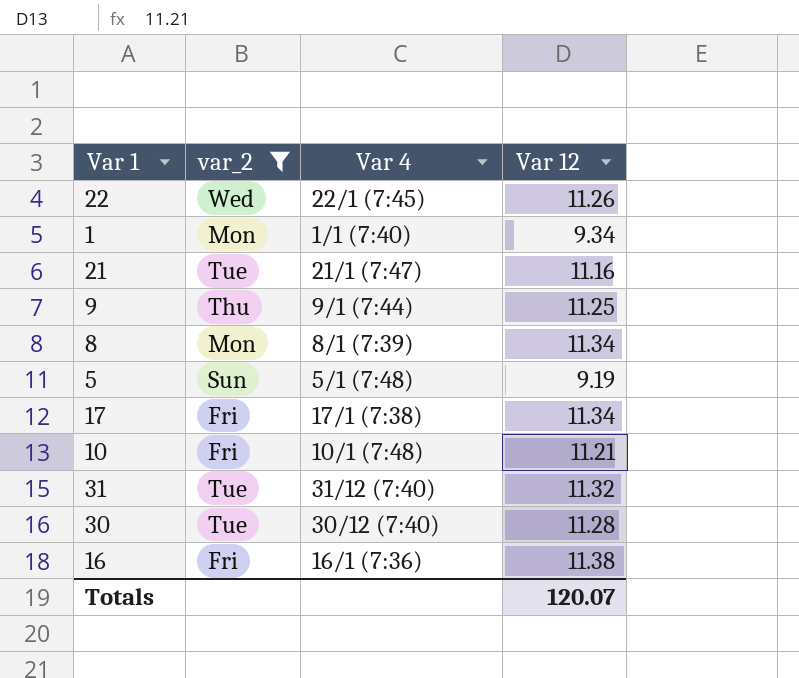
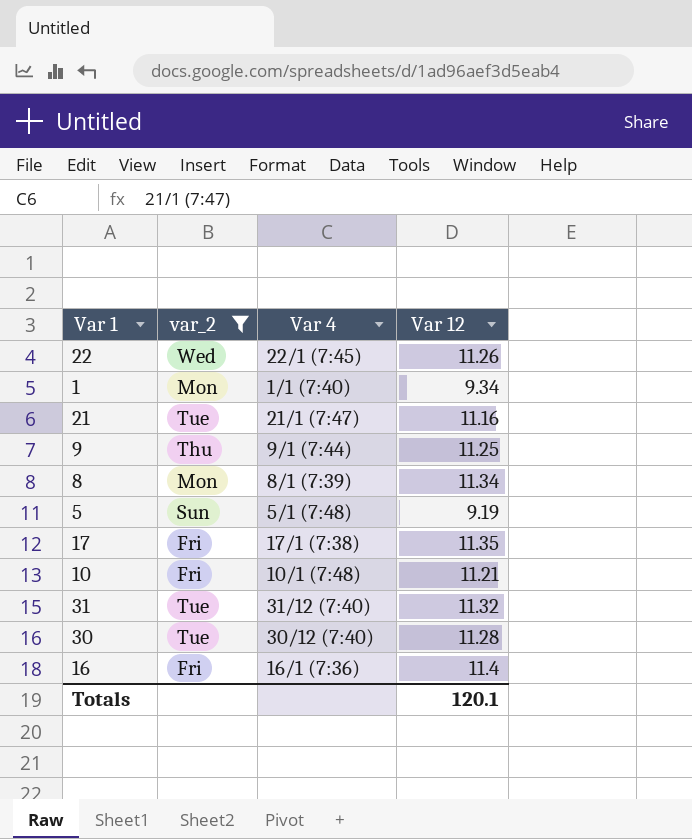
17 | Var 12: 11.34 -> 11.35
16 | Var 12: 11.38 -> 11.4
Totals | Var 12: 120.07 -> 120.1

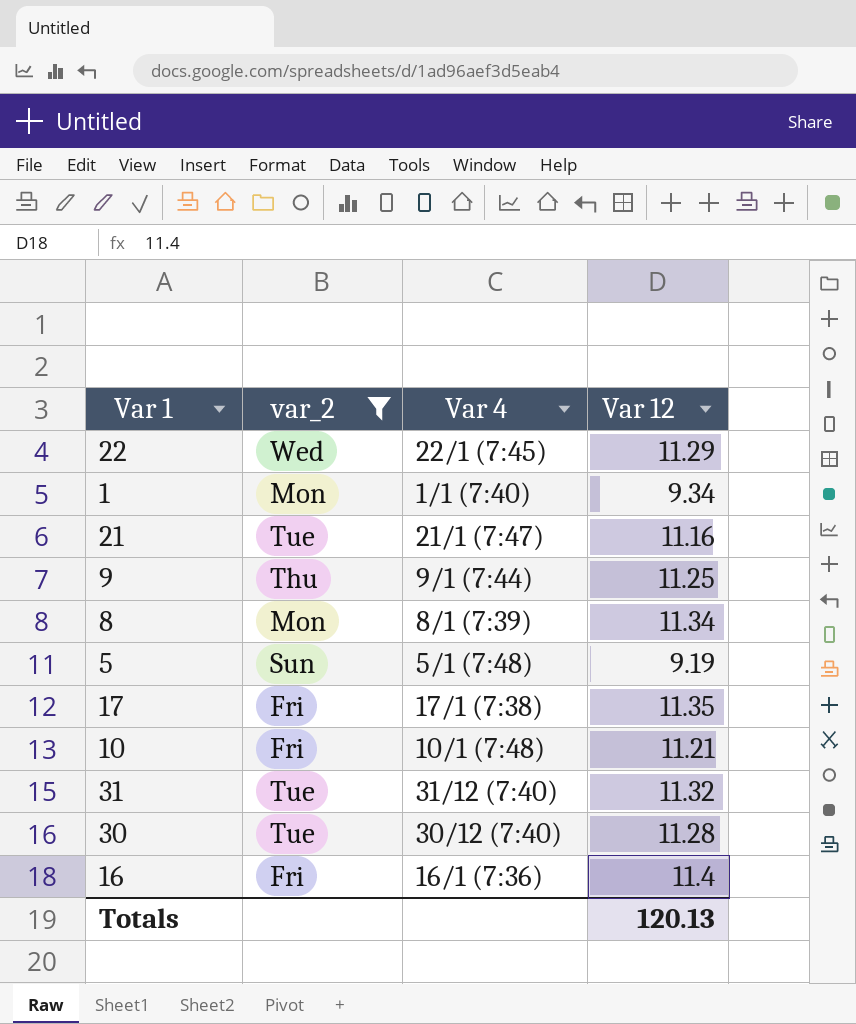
22 | Var 12: 11.26 -> 11.29
Totals | Var 12: 120.1 -> 120.13

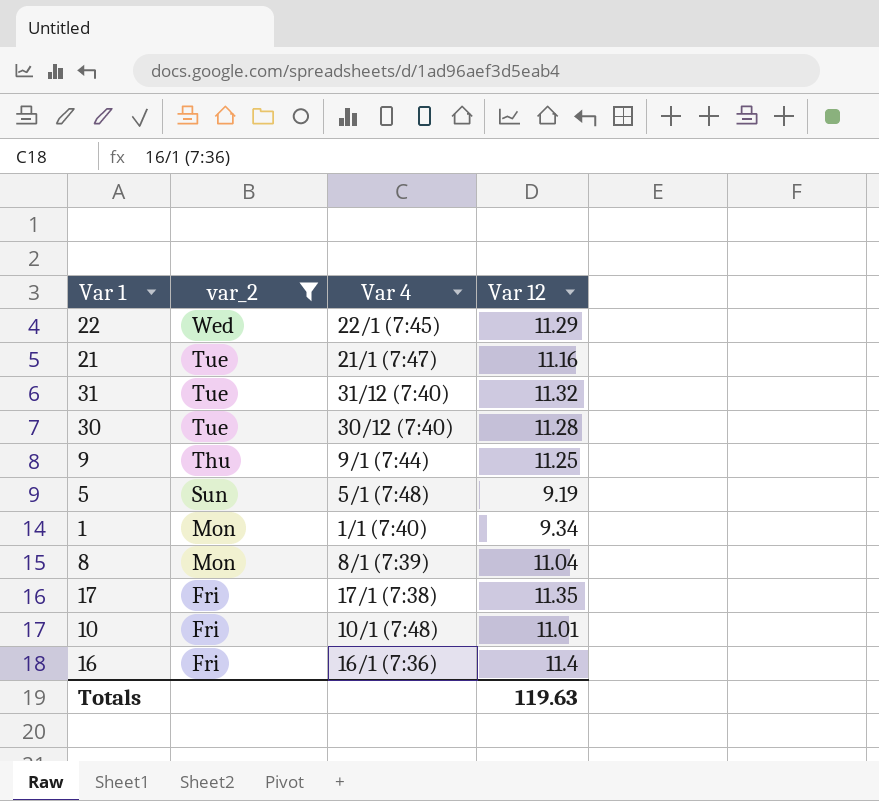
row order: none -> var_2 descending
8 | Var 12: 11.34 -> 11.04
10 | Var 12: 11.21 -> 11.01
Totals | Var 12: 120.13 -> 119.63

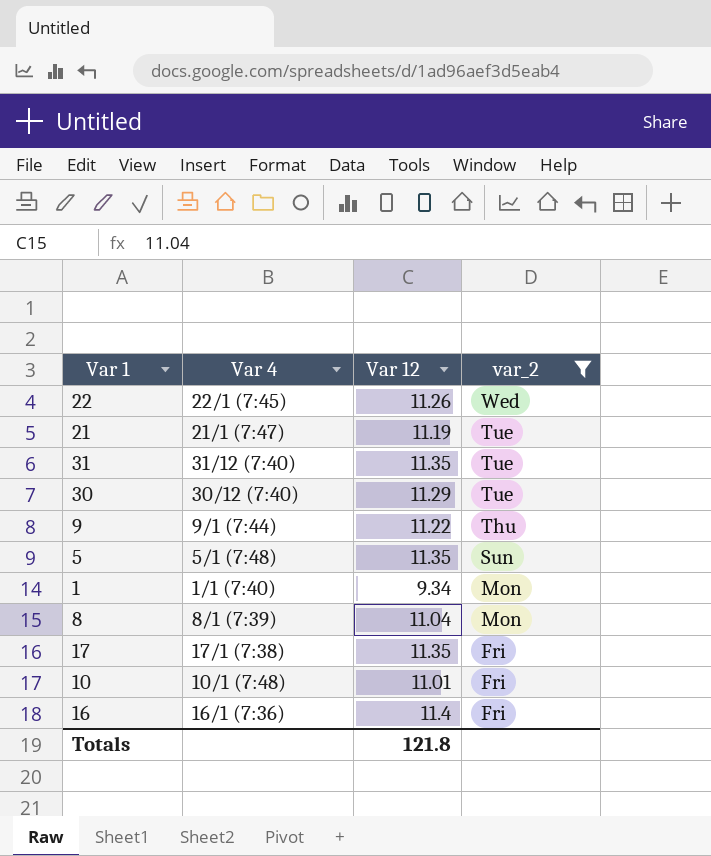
column var_2 | position: 2 -> 4
22 | Var 12: 11.29 -> 11.26
21 | Var 12: 11.16 -> 11.19
31 | Var 12: 11.32 -> 11.35
30 | Var 12: 11.28 -> 11.29
9 | Var 12: 11.25 -> 11.22
5 | Var 12: 9.19 -> 11.35
Totals | Var 12: 119.63 -> 121.8

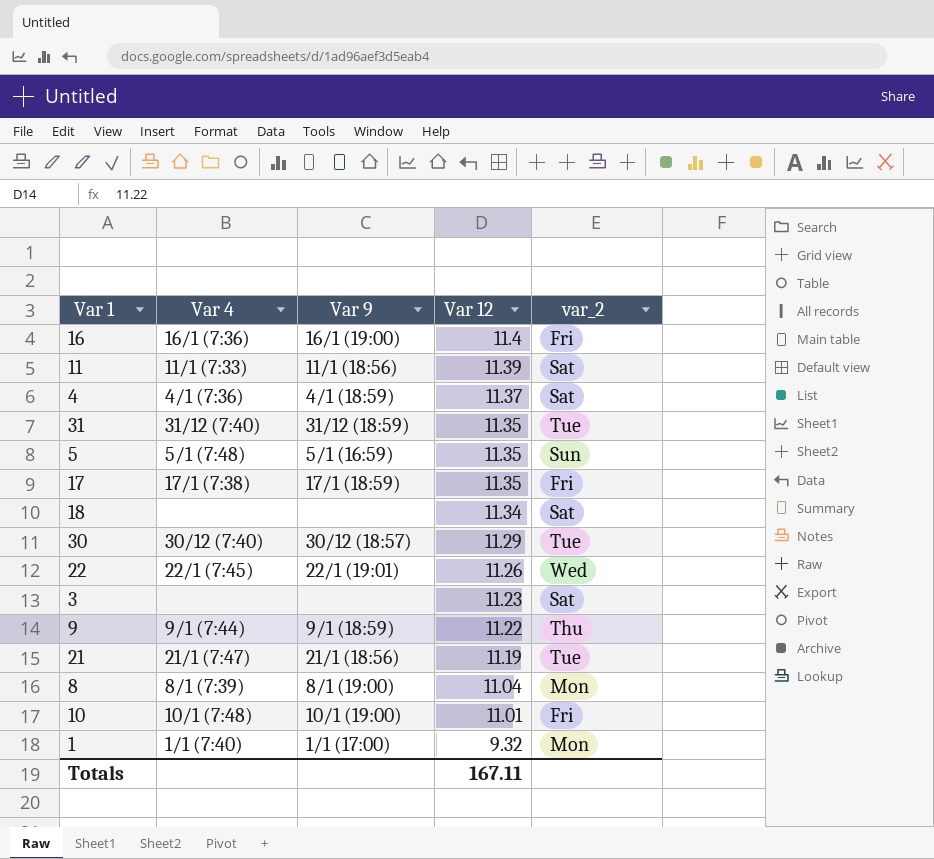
filter: var_2 != Sat -> none
row order: var_2 descending -> Var 12 descending
column Var 9 | position: none -> 3
1 | Var 12: 9.34 -> 9.32
Totals | Var 12: 121.8 -> 167.11

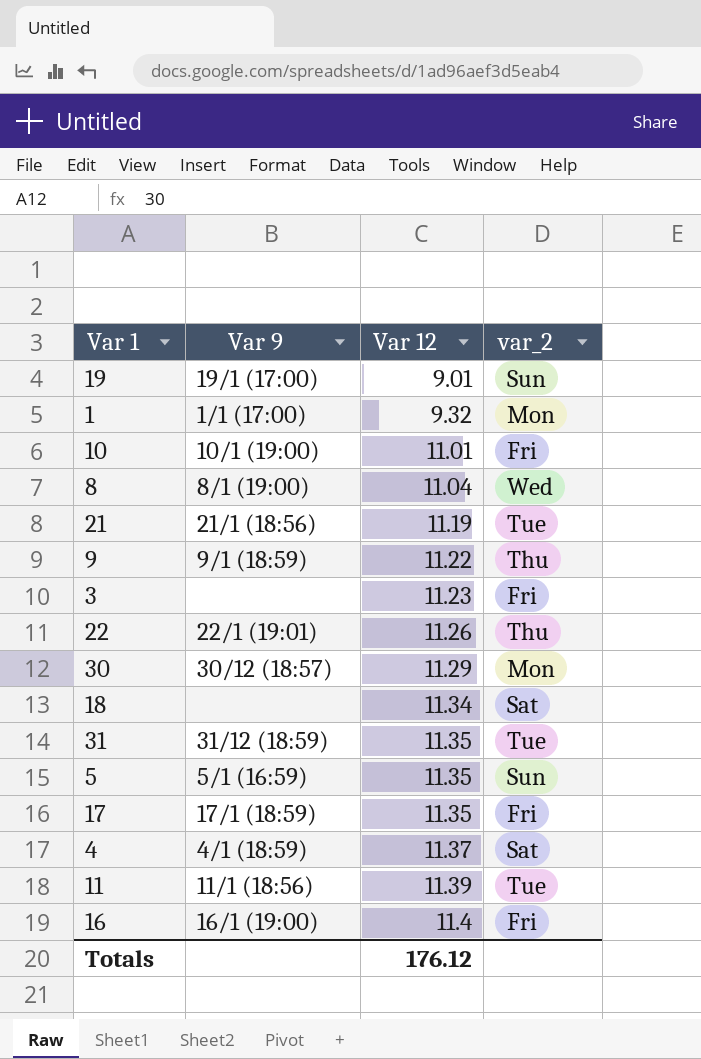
row order: Var 12 descending -> Var 12 ascending
column Var 4 | position: 2 -> none
row 19: none -> 19/1 (17:00) | 9.01 | Sun
8 | var_2: Mon -> Wed
3 | var_2: Sat -> Fri
22 | var_2: Wed -> Thu
30 | var_2: Tue -> Mon
11 | var_2: Sat -> Tue
Totals | Var 12: 167.11 -> 176.12

